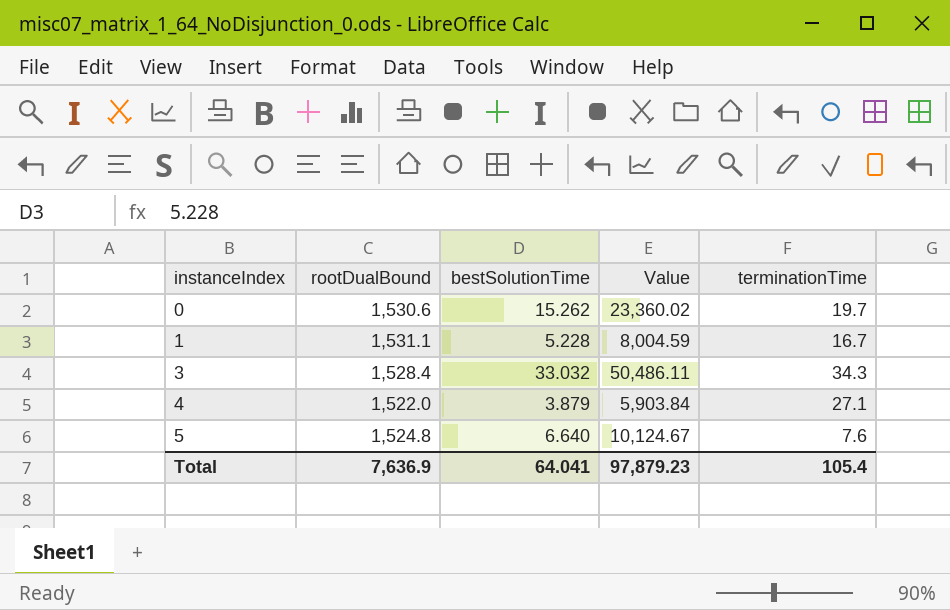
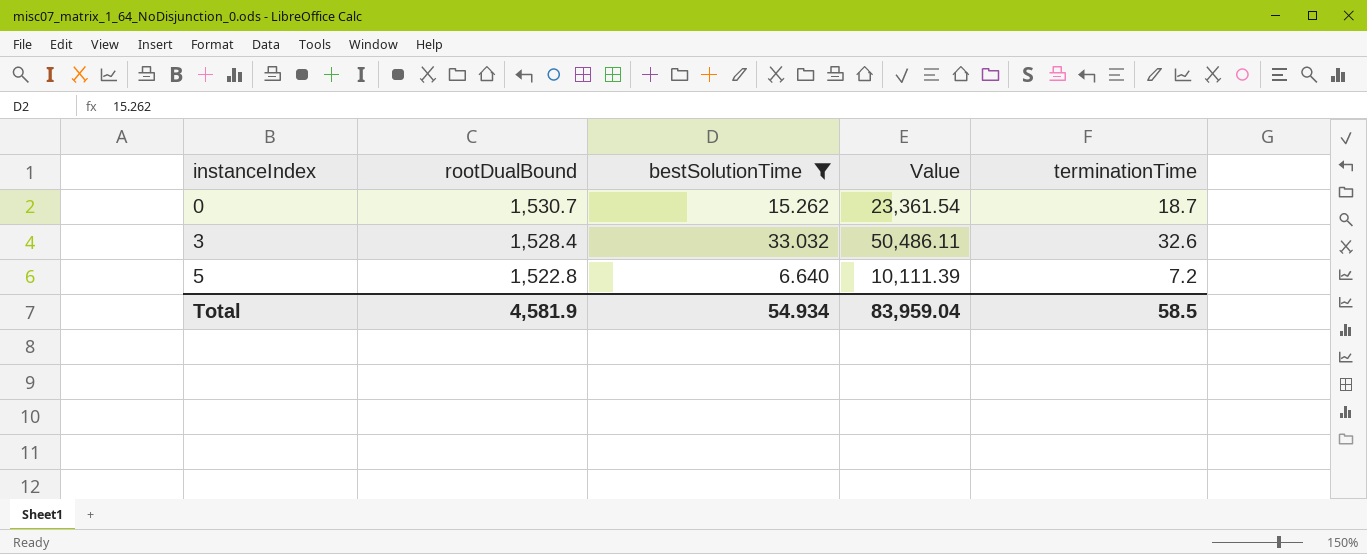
filter: none -> bestSolutionTime >= 6.640
0 | rootDualBound: 1,530.6 -> 1,530.7
0 | Value: 23,360.02 -> 23,361.54
0 | terminationTime: 19.7 -> 18.7
3 | terminationTime: 34.3 -> 32.6
5 | rootDualBound: 1,524.8 -> 1,522.8
5 | Value: 10,124.67 -> 10,111.39
5 | terminationTime: 7.6 -> 7.2
Total | rootDualBound: 7,636.9 -> 4,581.9
Total | bestSolutionTime: 64.041 -> 54.934
Total | Value: 97,879.23 -> 83,959.04
Total | terminationTime: 105.4 -> 58.5

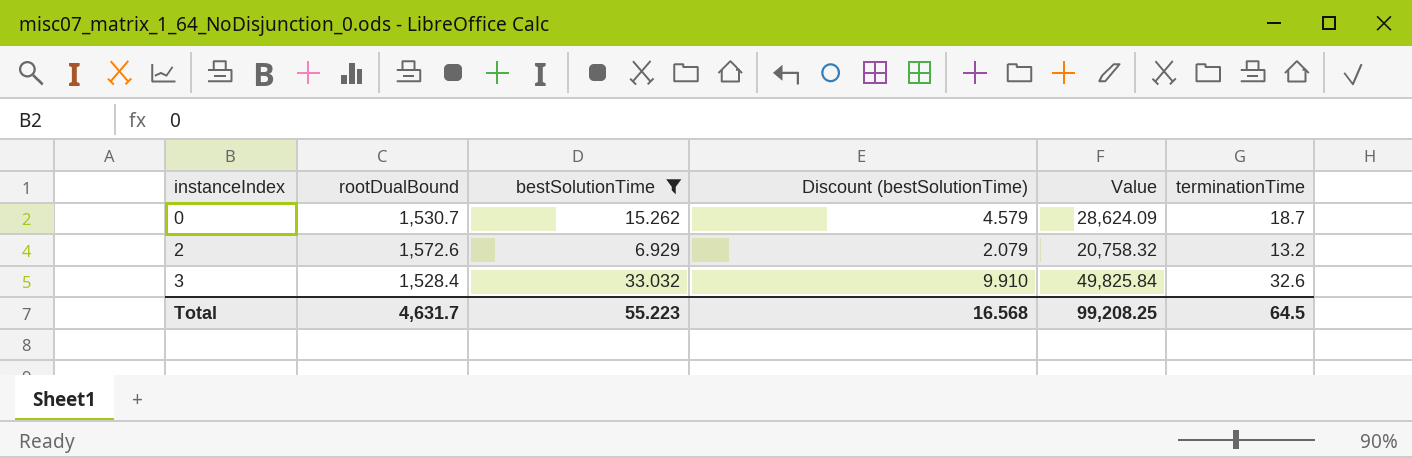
column Discount (bestSolutionTime) | formula: none -> [bestSolutionTime] * 0.3
column Value | formula: [rootDualBound] * [bestSolutionTime] -> [rootDualBound] * [terminationTime]
row 5: 1,522.8 | 6.640 | 10,111.39 | 7.2 -> none
row 2: none -> 1,572.6 | 6.929 | 2.079 | 20,758.32 | 13.2
Total | rootDualBound: 4,581.9 -> 4,631.7
Total | bestSolutionTime: 54.934 -> 55.223
Total | Value: 83,959.04 -> 99,208.25
Total | terminationTime: 58.5 -> 64.5

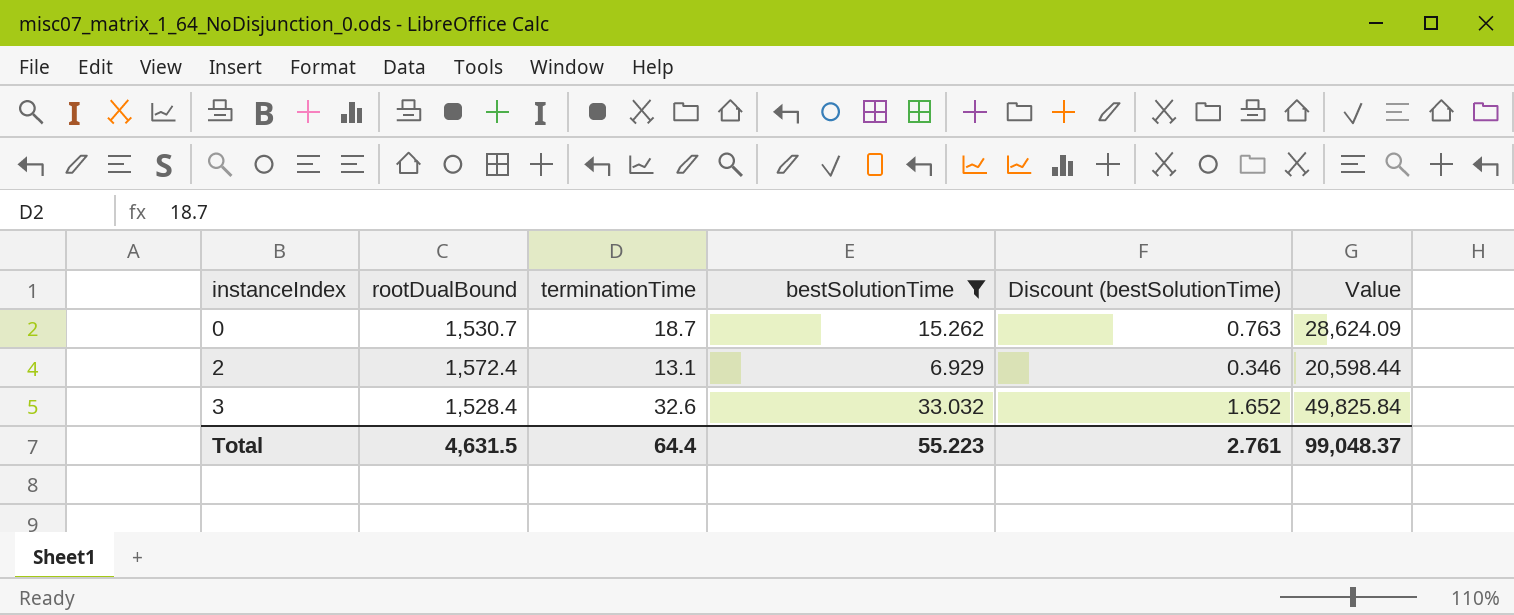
column terminationTime | position: 6 -> 3
column Discount (bestSolutionTime) | formula: [bestSolutionTime] * 0.3 -> [bestSolutionTime] * 0.05
2 | rootDualBound: 1,572.6 -> 1,572.4
2 | terminationTime: 13.2 -> 13.1
2 | Value: 20,758.32 -> 20,598.44
Total | rootDualBound: 4,631.7 -> 4,631.5
Total | terminationTime: 64.5 -> 64.4
Total | Discount (bestSolutionTime): 16.568 -> 2.761
Total | Value: 99,208.25 -> 99,048.37

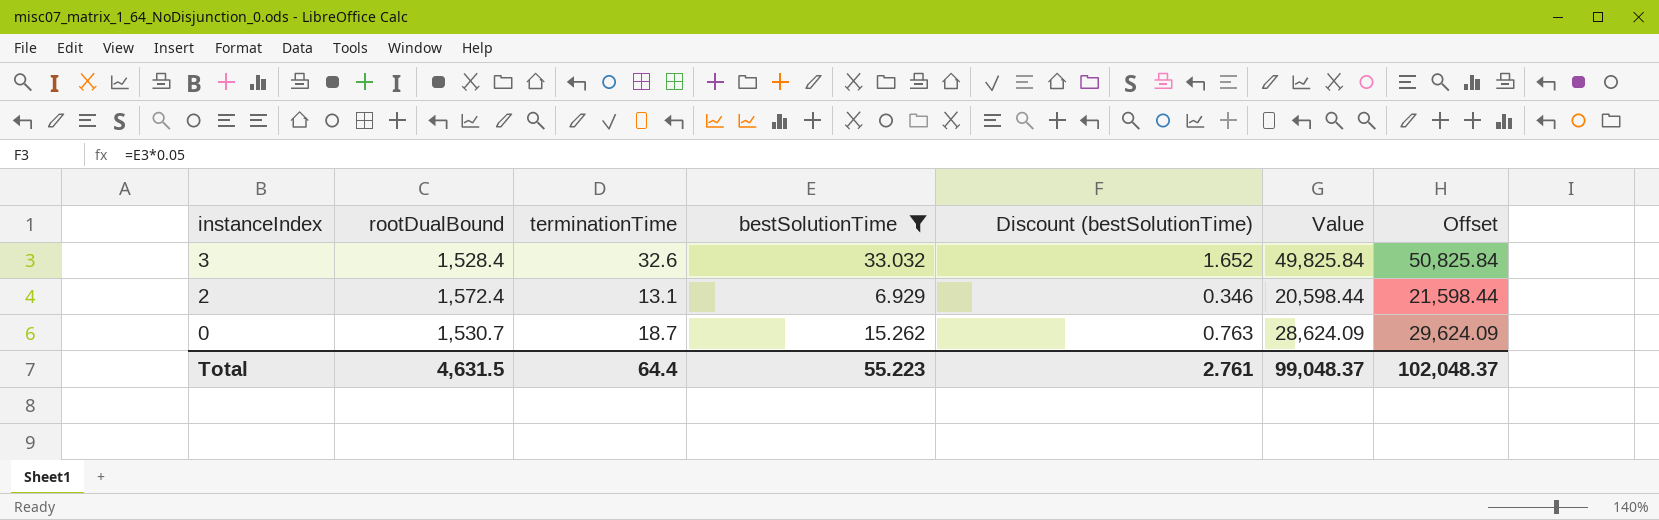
row order: instanceIndex ascending -> instanceIndex descending
column Offset | formula: none -> [Value] + 1000

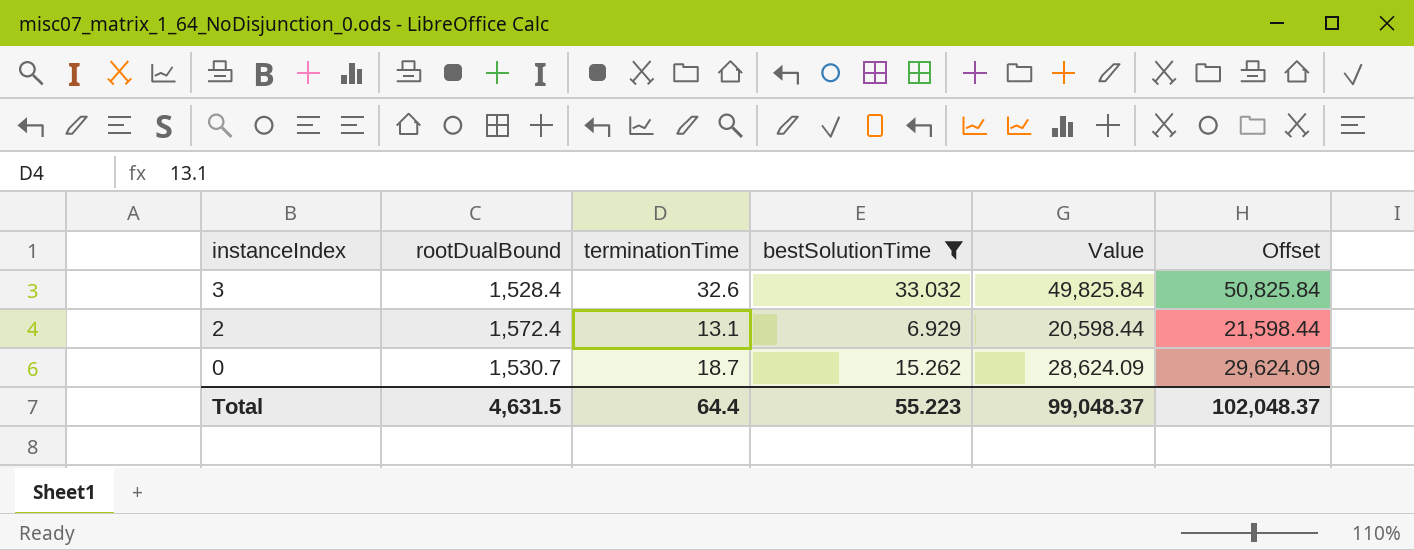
column Discount (bestSolutionTime) | formula: [bestSolutionTime] * 0.05 -> none

